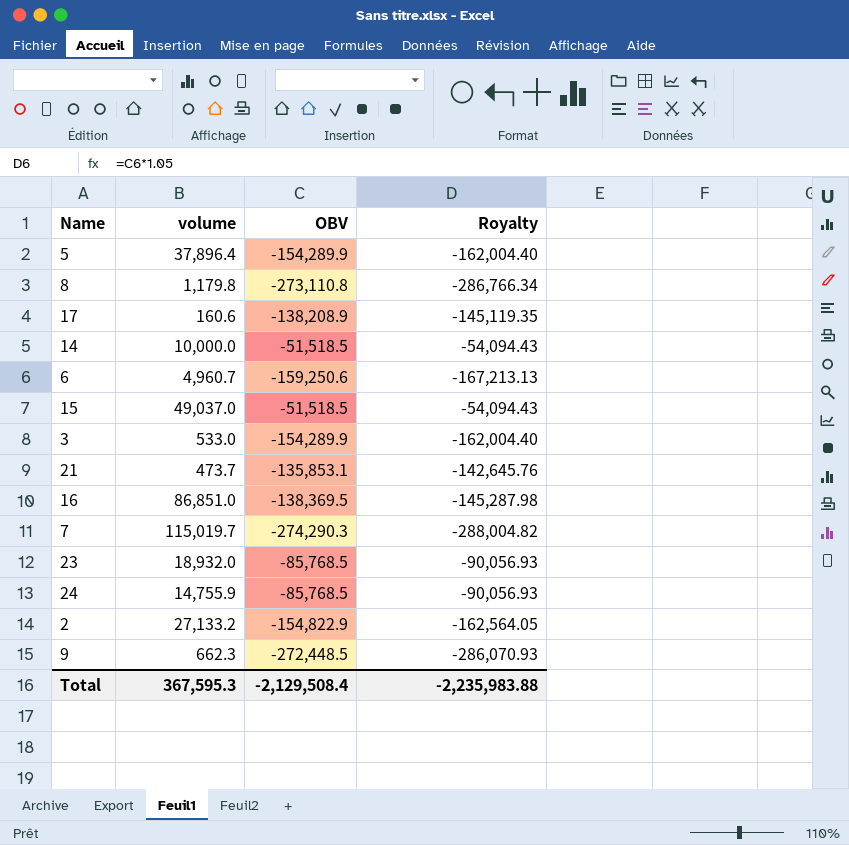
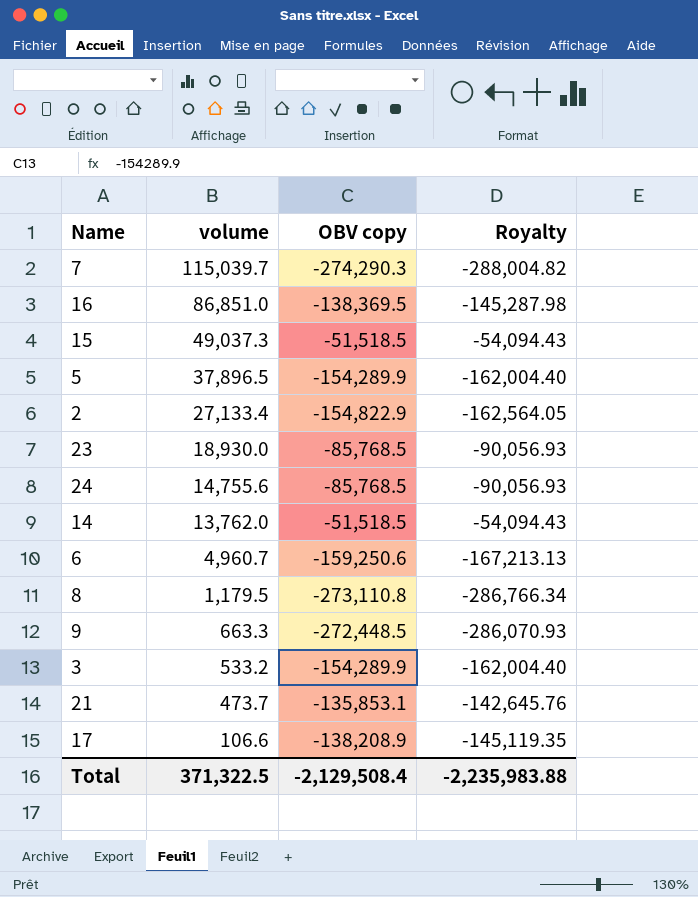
row order: none -> volume descending
column name: OBV -> OBV copy
7 | volume: 115,019.7 -> 115,039.7
15 | volume: 49,037.0 -> 49,037.3
5 | volume: 37,896.4 -> 37,896.5
2 | volume: 27,133.2 -> 27,133.4
23 | volume: 18,932.0 -> 18,930.0
24 | volume: 14,755.9 -> 14,755.6
14 | volume: 10,000.0 -> 13,762.0
8 | volume: 1,179.8 -> 1,179.5
9 | volume: 662.3 -> 663.3
3 | volume: 533.0 -> 533.2
17 | volume: 160.6 -> 106.6
Total | volume: 367,595.3 -> 371,322.5

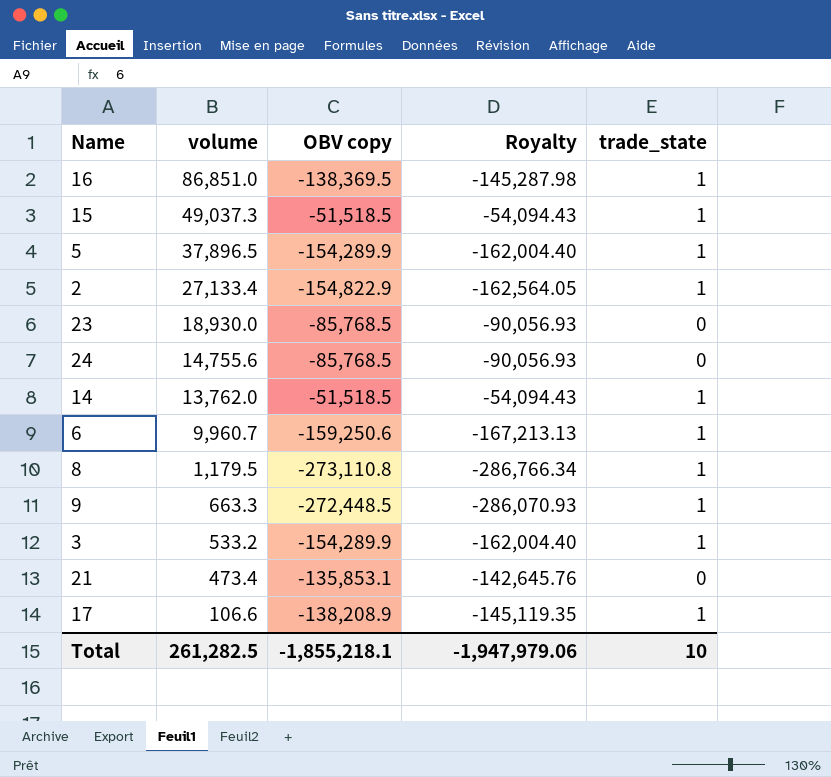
column trade_state | position: none -> 5
row 7: 115,039.7 | -274,290.3 | -288,004.82 -> none
6 | volume: 4,960.7 -> 9,960.7
21 | volume: 473.7 -> 473.4
Total | volume: 371,322.5 -> 261,282.5
Total | OBV copy: -2,129,508.4 -> -1,855,218.1
Total | Royalty: -2,235,983.88 -> -1,947,979.06

